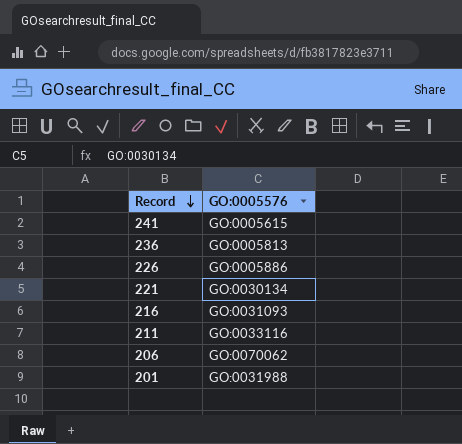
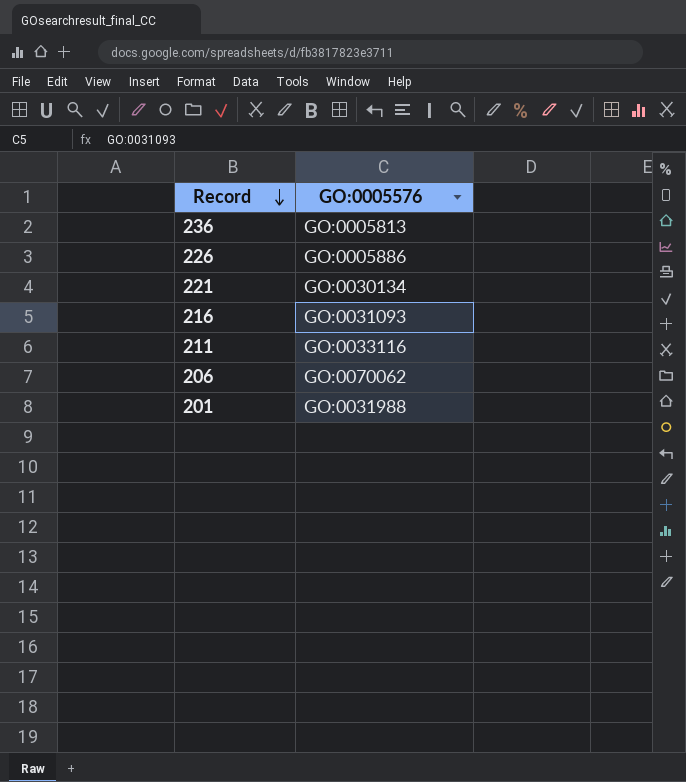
row 241: GO:0005615 -> none

